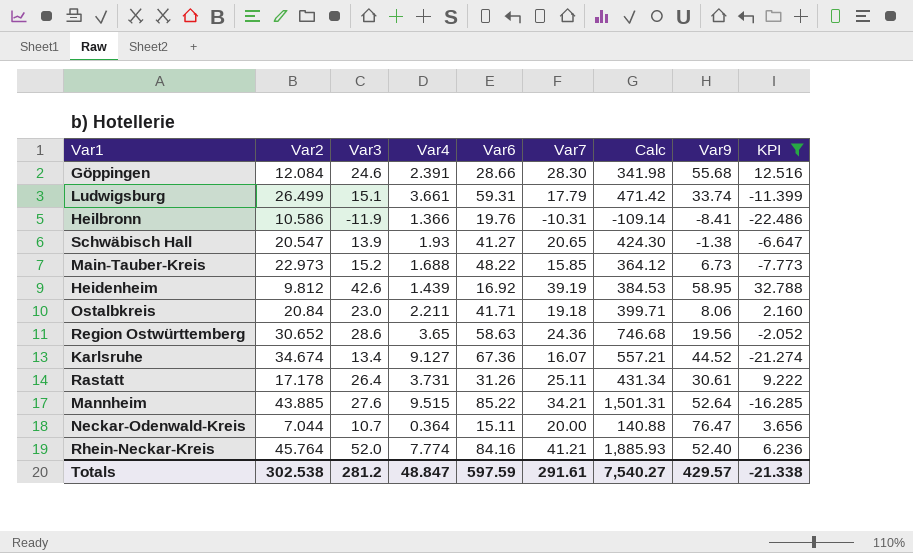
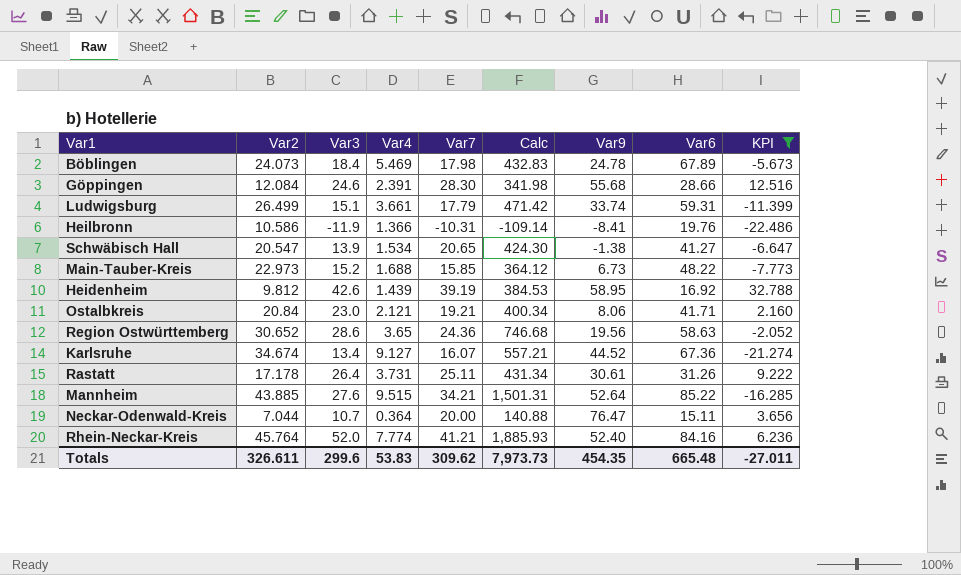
column Var6 | position: 5 -> 8
row Böblingen: none -> 24.073 | 18.4 | 5.469 | 17.98 | 432.83 | 24.78 | 67.89 | -5.673
Schwäbisch Hall | Var4: 1.93 -> 1.534
Ostalbkreis | Var4: 2.211 -> 2.121
Ostalbkreis | Var7: 19.18 -> 19.21
Ostalbkreis | Calc: 399.71 -> 400.34
Totals | Var2: 302.538 -> 326.611
Totals | Var3: 281.2 -> 299.6
Totals | Var4: 48.847 -> 53.83
Totals | Var7: 291.61 -> 309.62
Totals | Calc: 7,540.27 -> 7,973.73
Totals | Var9: 429.57 -> 454.35
Totals | Var6: 597.59 -> 665.48
Totals | KPI: -21.338 -> -27.011

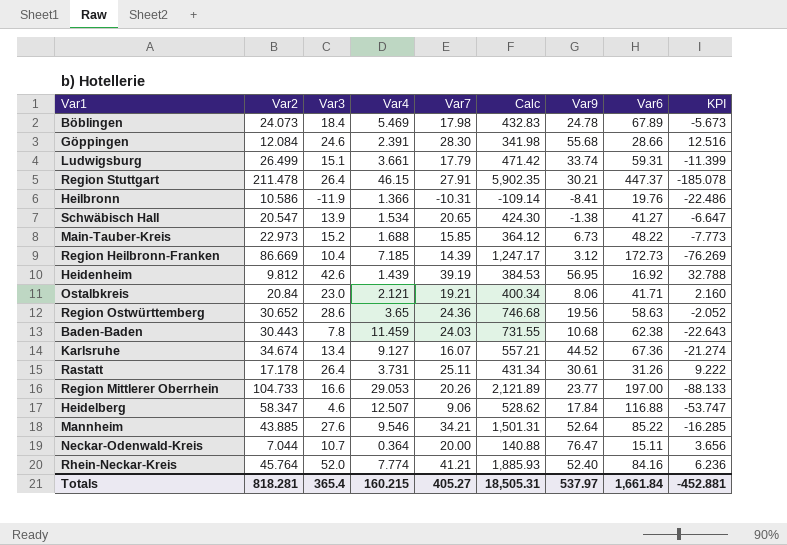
filter: KPI >= -22.486 -> none
Heidenheim | Var9: 58.95 -> 56.95
Mannheim | Var4: 9.515 -> 9.546
Totals | Var2: 326.611 -> 818.281
Totals | Var3: 299.6 -> 365.4
Totals | Var4: 53.83 -> 160.215
Totals | Var7: 309.62 -> 405.27
Totals | Calc: 7,973.73 -> 18,505.31
Totals | Var9: 454.35 -> 537.97
Totals | Var6: 665.48 -> 1,661.84
Totals | KPI: -27.011 -> -452.881

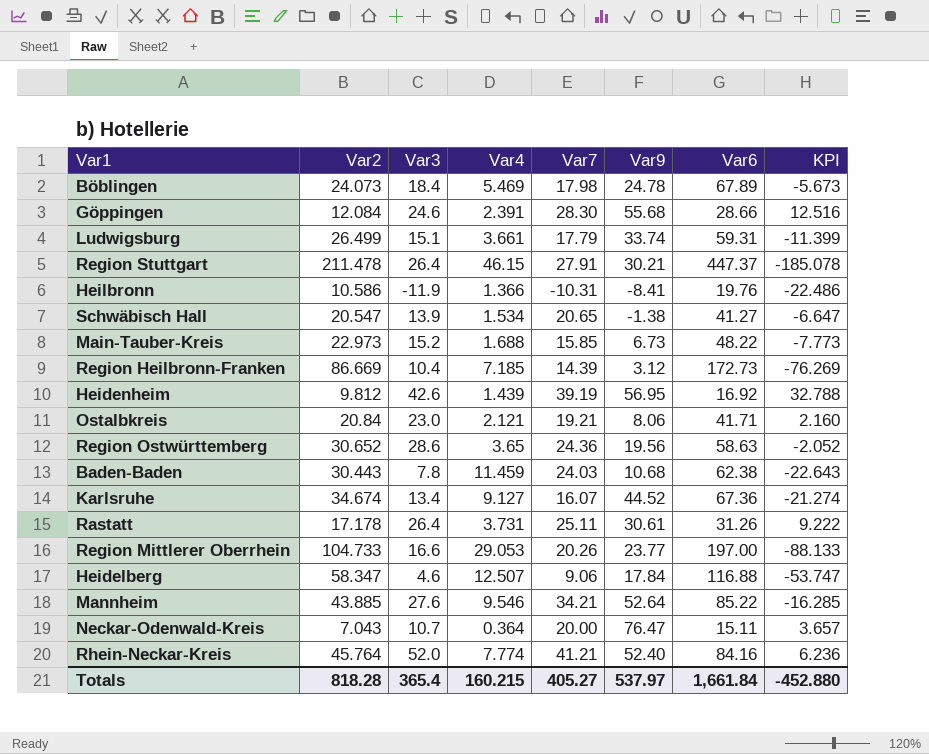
column Calc | formula: [Var2] * [Var7] -> none
Neckar-Odenwald-Kreis | Var2: 7.044 -> 7.043
Neckar-Odenwald-Kreis | KPI: 3.656 -> 3.657
Totals | Var2: 818.281 -> 818.28
Totals | KPI: -452.881 -> -452.880

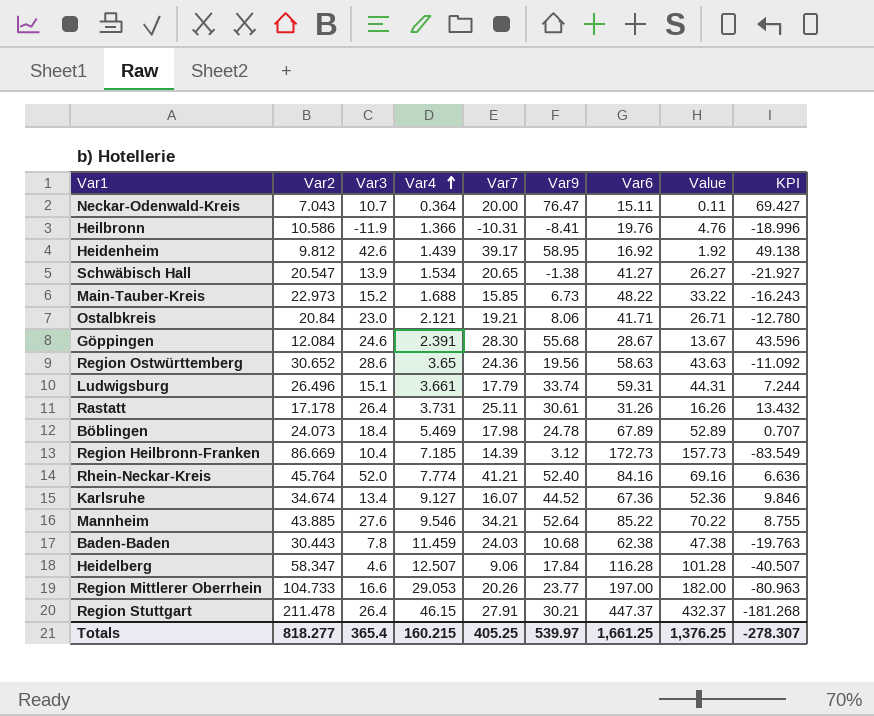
row order: none -> Var4 ascending
column Value | formula: none -> [Var6] - 15
column KPI | formula: [Var3] - [Var2] -> [Var9] - [Var2]
Heidenheim | Var7: 39.19 -> 39.17
Heidenheim | Var9: 56.95 -> 58.95
Göppingen | Var6: 28.66 -> 28.67
Ludwigsburg | Var2: 26.499 -> 26.496
Heidelberg | Var6: 116.88 -> 116.28
Totals | Var2: 818.28 -> 818.277
Totals | Var7: 405.27 -> 405.25
Totals | Var9: 537.97 -> 539.97
Totals | Var6: 1,661.84 -> 1,661.25
Totals | KPI: -452.880 -> -278.307

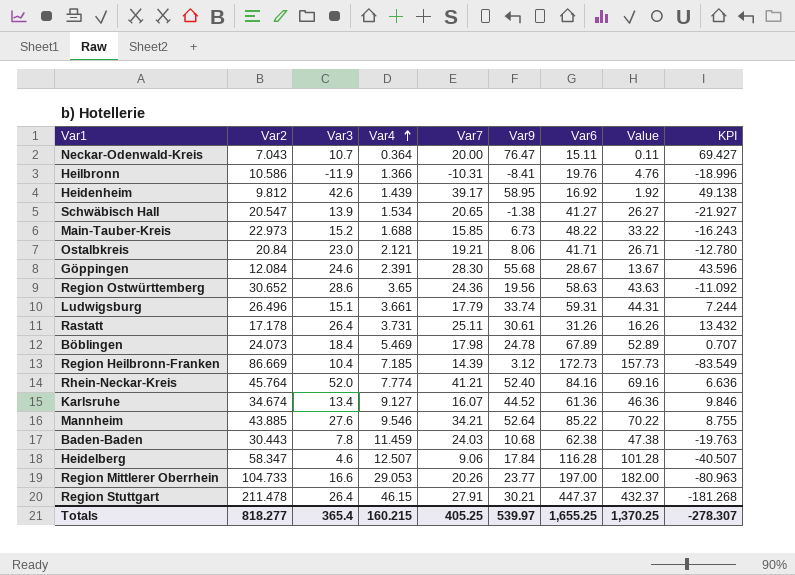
Karlsruhe | Var6: 67.36 -> 61.36
Karlsruhe | Value: 52.36 -> 46.36
Totals | Var6: 1,661.25 -> 1,655.25
Totals | Value: 1,376.25 -> 1,370.25

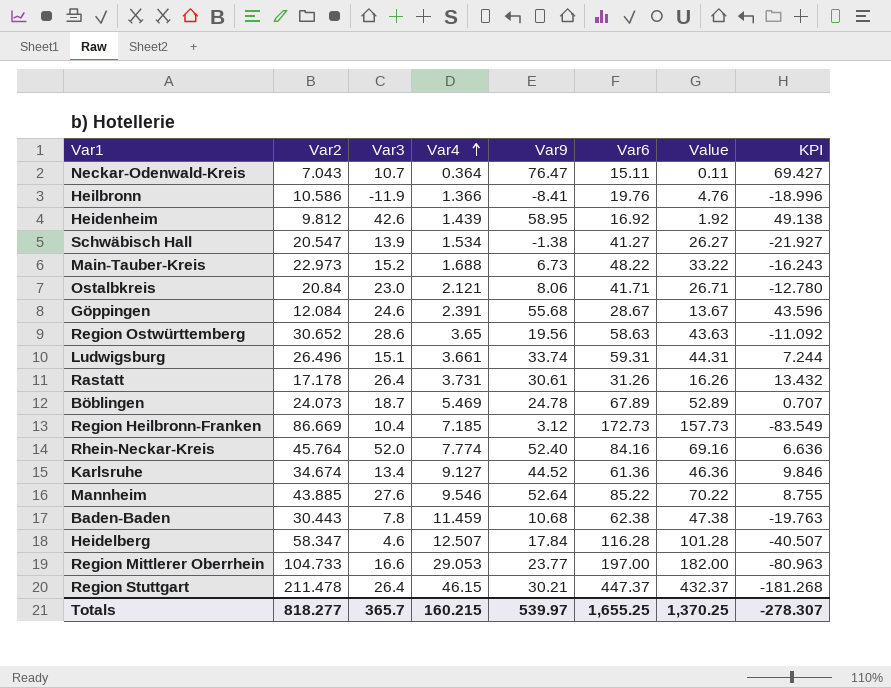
column Var7 | position: 5 -> none
Böblingen | Var3: 18.4 -> 18.7
Totals | Var3: 365.4 -> 365.7

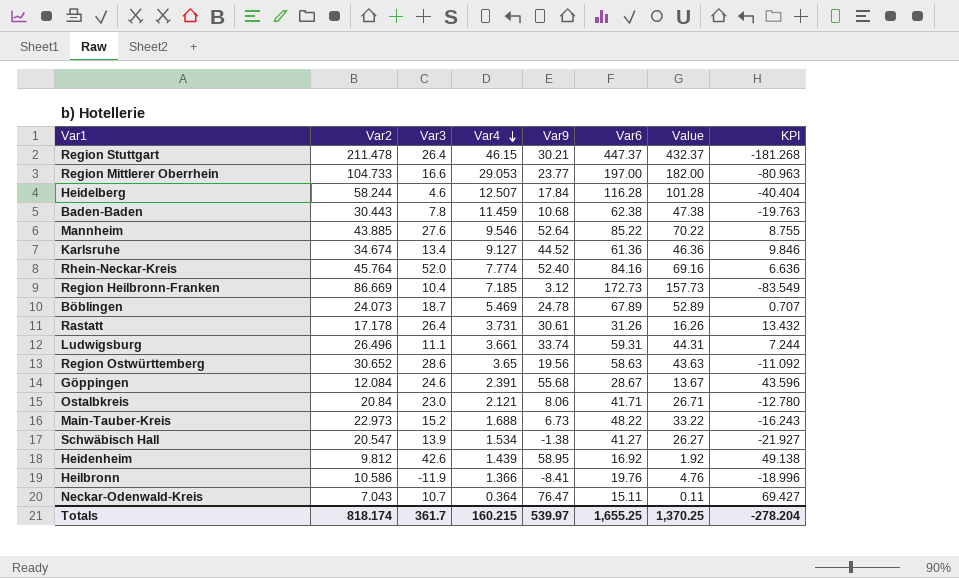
row order: Var4 ascending -> Var4 descending
Heidelberg | Var2: 58.347 -> 58.244
Heidelberg | KPI: -40.507 -> -40.404
Ludwigsburg | Var3: 15.1 -> 11.1
Totals | Var2: 818.277 -> 818.174
Totals | Var3: 365.7 -> 361.7
Totals | KPI: -278.307 -> -278.204

